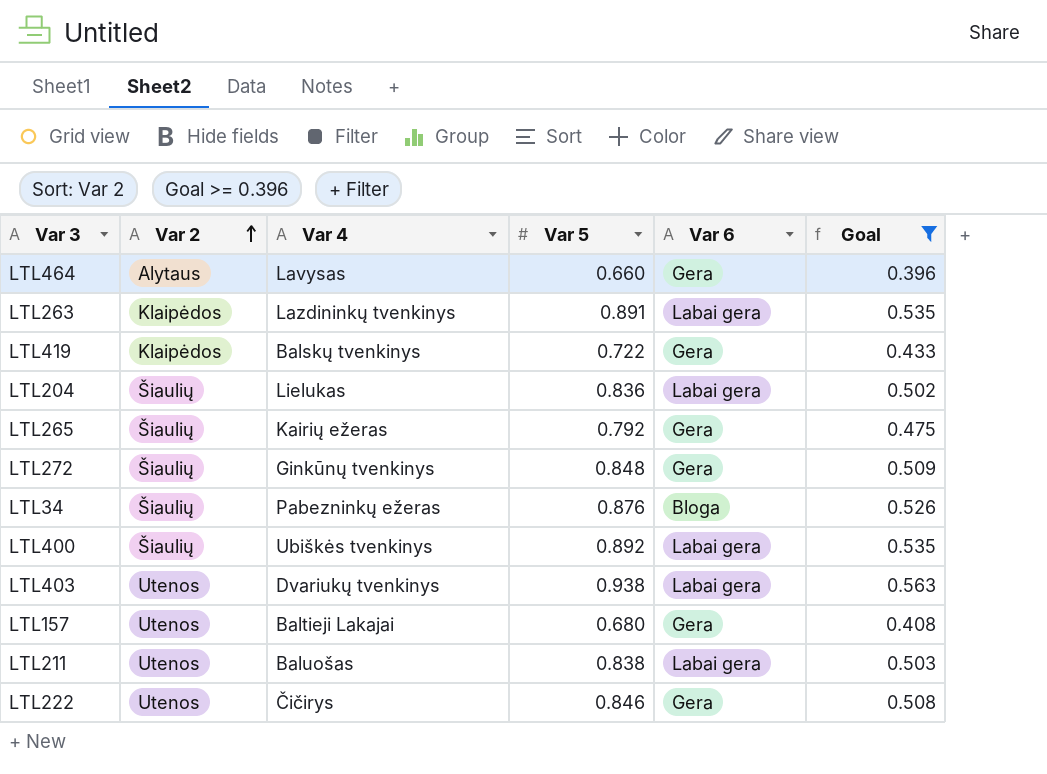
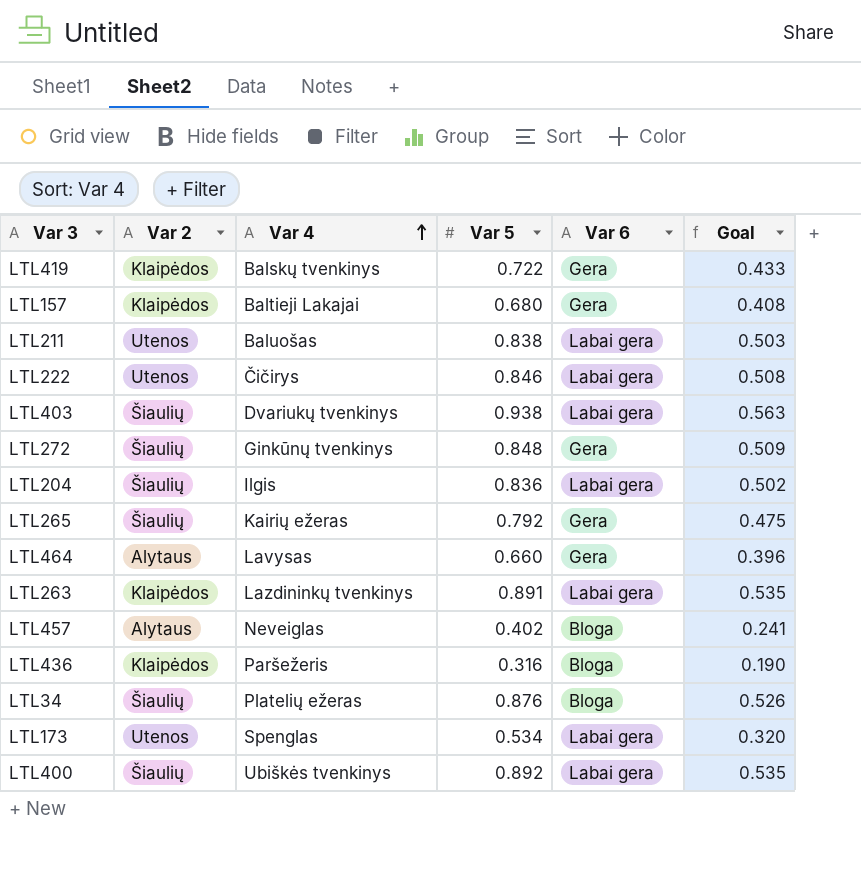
filter: Goal >= 0.396 -> none
row order: Var 2 ascending -> Var 4 ascending
LTL157 | Var 2: Utenos -> Klaipėdos
LTL222 | Var 6: Gera -> Labai gera
LTL403 | Var 2: Utenos -> Šiaulių
LTL204 | Var 4: Lielukas -> Ilgis
LTL34 | Var 4: Pabezninkų ežeras -> Platelių ežeras

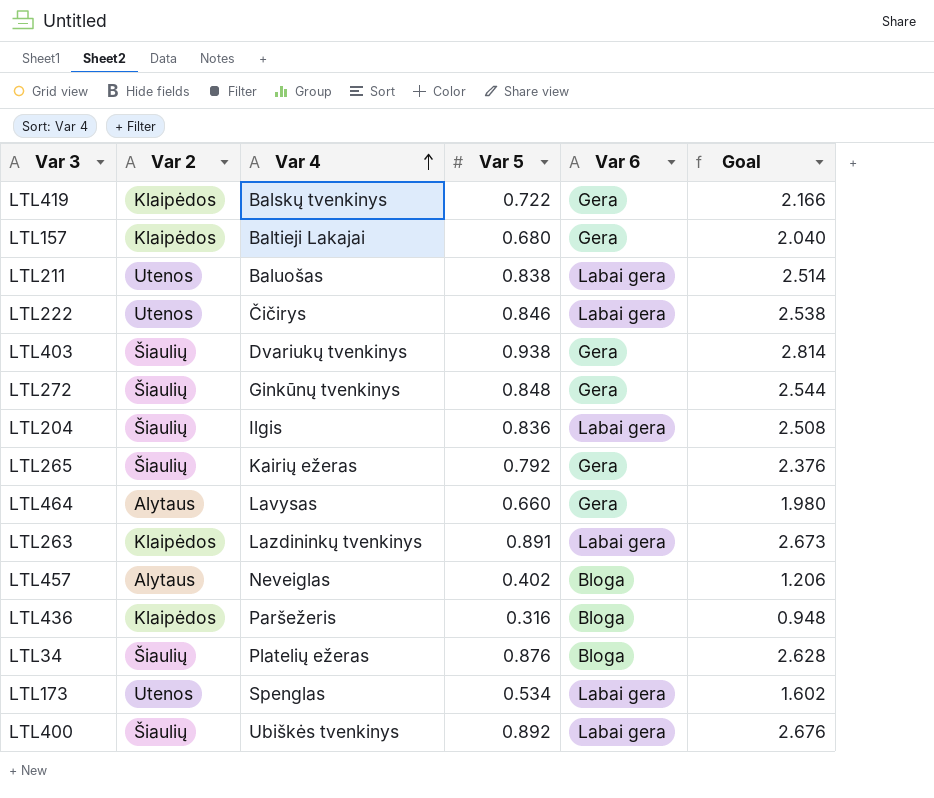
column Goal | formula: [Var 5] * 0.6 -> [Var 5] * 3
LTL403 | Var 6: Labai gera -> Gera

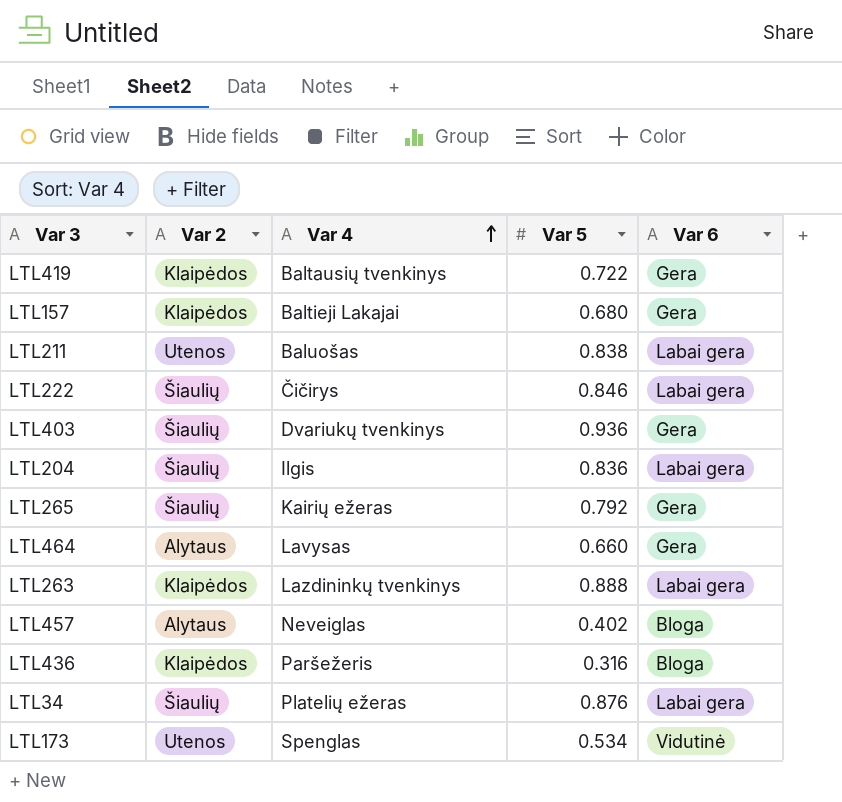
column Goal | formula: [Var 5] * 3 -> none
row LTL272: Šiaulių | Ginkūnų tvenkinys | 0.848 | Gera | 2.544 -> none
row LTL400: Šiaulių | Ubiškės tvenkinys | 0.892 | Labai gera | 2.676 -> none
LTL419 | Var 4: Balskų tvenkinys -> Baltausių tvenkinys
LTL222 | Var 2: Utenos -> Šiaulių
LTL403 | Var 5: 0.938 -> 0.936
LTL263 | Var 5: 0.891 -> 0.888
LTL34 | Var 6: Bloga -> Labai gera
LTL173 | Var 6: Labai gera -> Vidutinė

